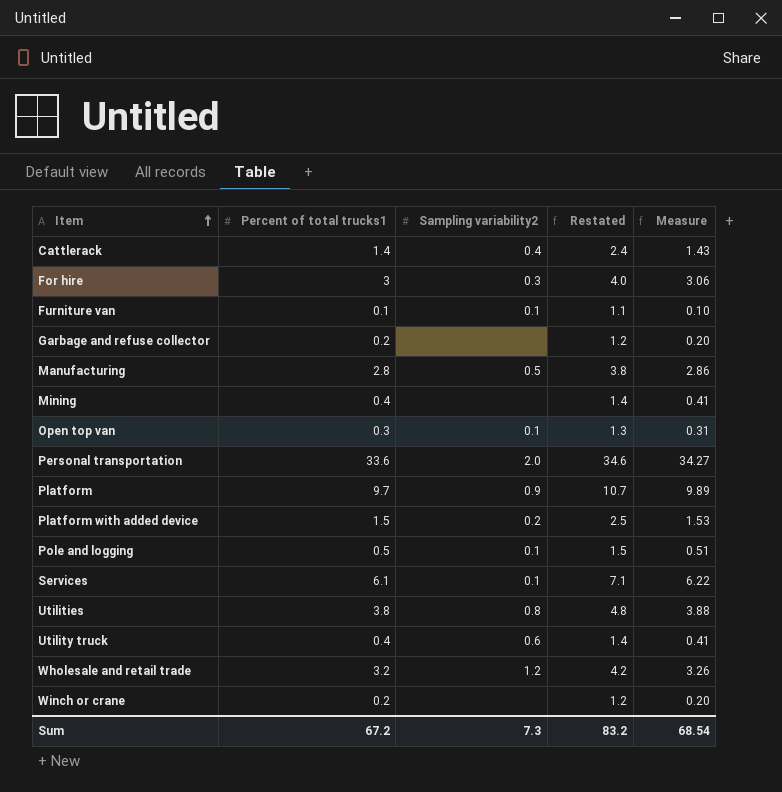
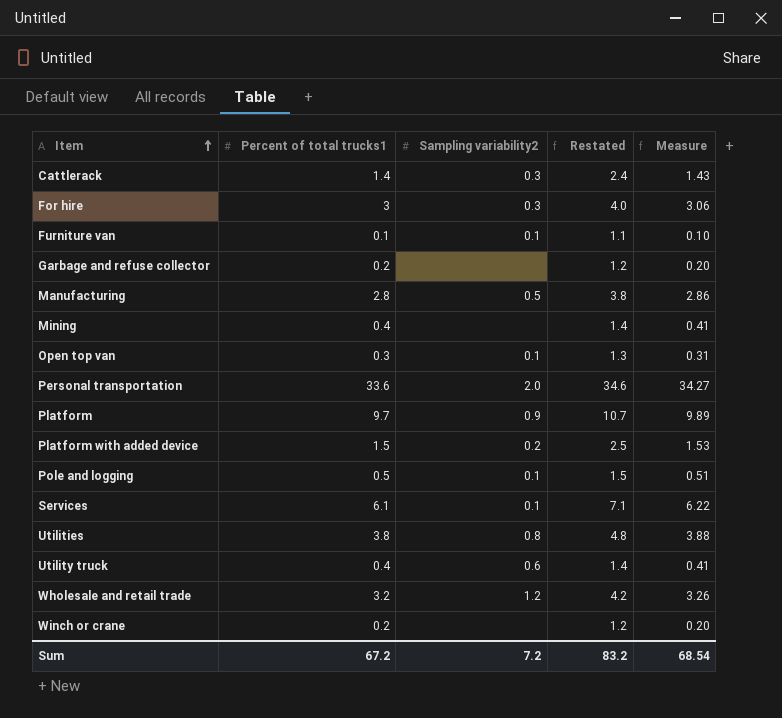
Cattlerack | Sampling variability2: 0.4 -> 0.3
Sum | Sampling variability2: 7.3 -> 7.2

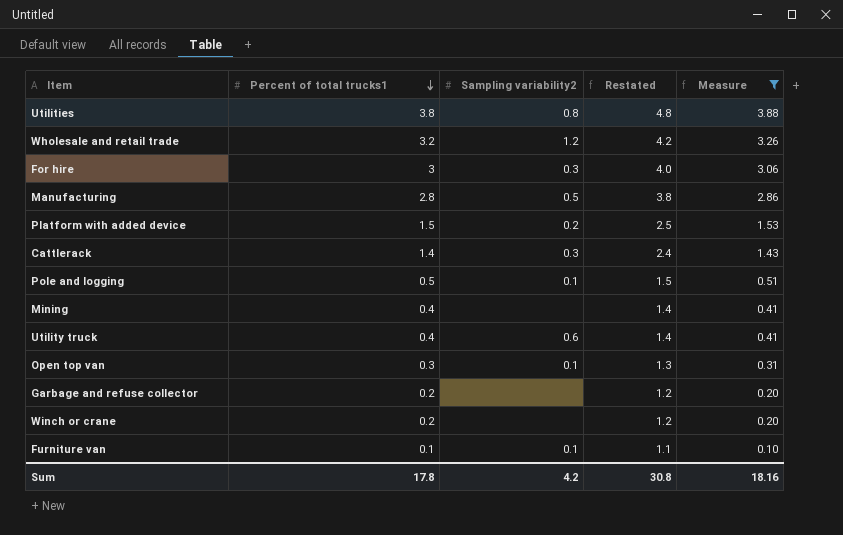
filter: none -> Measure <= 3.88
row order: Item ascending -> Percent of total trucks1 descending
Sum | Percent of total trucks1: 67.2 -> 17.8
Sum | Sampling variability2: 7.2 -> 4.2
Sum | Restated: 83.2 -> 30.8
Sum | Measure: 68.54 -> 18.16

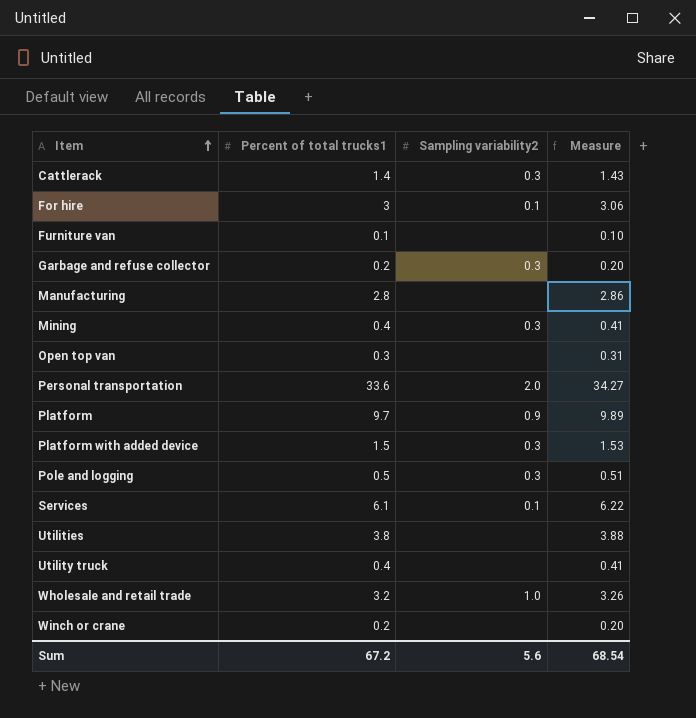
filter: Measure <= 3.88 -> none
row order: Percent of total trucks1 descending -> Item ascending
column Restated | formula: [Percent of total trucks1] + 1 -> none
For hire | Sampling variability2: 0.3 -> 0.1
Furniture van | Sampling variability2: 0.1 -> none
Garbage and refuse collector | Sampling variability2: none -> 0.3
Manufacturing | Sampling variability2: 0.5 -> none
Mining | Sampling variability2: none -> 0.3
Open top van | Sampling variability2: 0.1 -> none
Platform with added device | Sampling variability2: 0.2 -> 0.3
Pole and logging | Sampling variability2: 0.1 -> 0.3
Utilities | Sampling variability2: 0.8 -> none
Utility truck | Sampling variability2: 0.6 -> none
Wholesale and retail trade | Sampling variability2: 1.2 -> 1.0
Sum | Percent of total trucks1: 17.8 -> 67.2
Sum | Sampling variability2: 4.2 -> 5.6
Sum | Measure: 18.16 -> 68.54

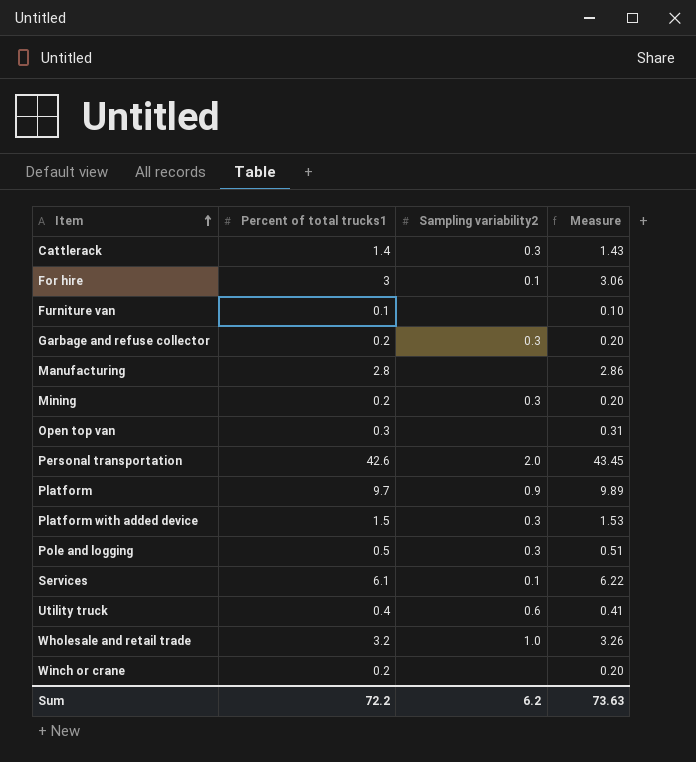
row Utilities: 3.8 | none | 3.88 -> none
Mining | Percent of total trucks1: 0.4 -> 0.2
Mining | Measure: 0.41 -> 0.20
Personal transportation | Percent of total trucks1: 33.6 -> 42.6
Personal transportation | Measure: 34.27 -> 43.45
Utility truck | Sampling variability2: none -> 0.6
Sum | Percent of total trucks1: 67.2 -> 72.2
Sum | Sampling variability2: 5.6 -> 6.2
Sum | Measure: 68.54 -> 73.63

